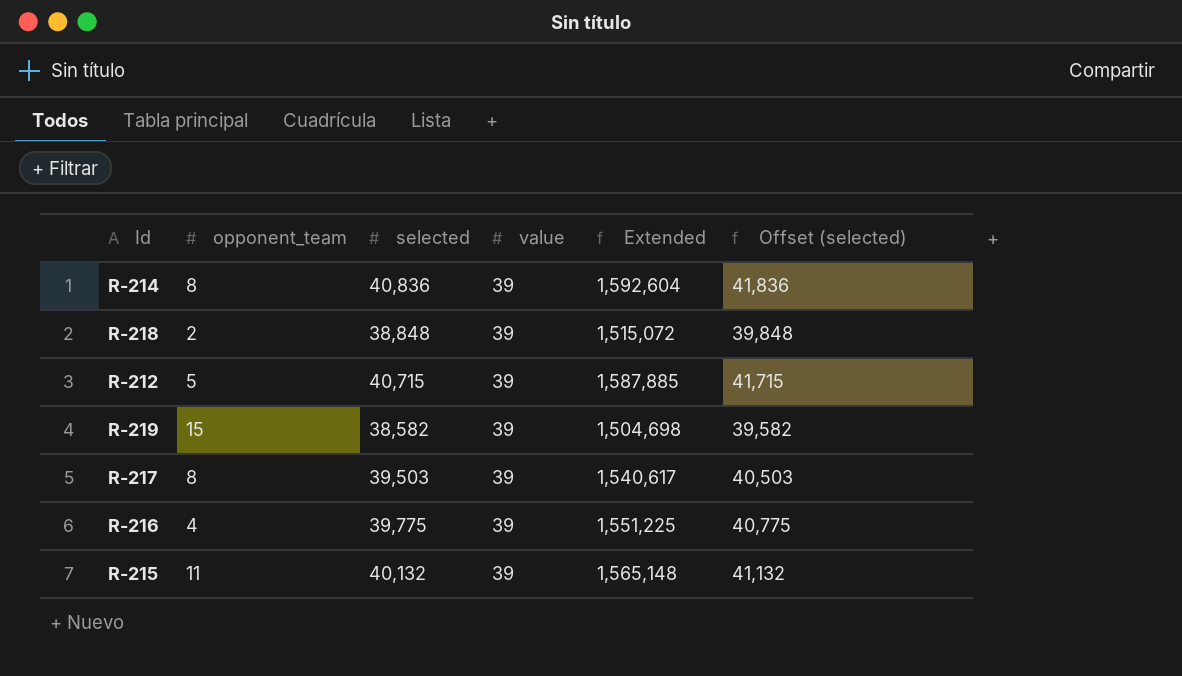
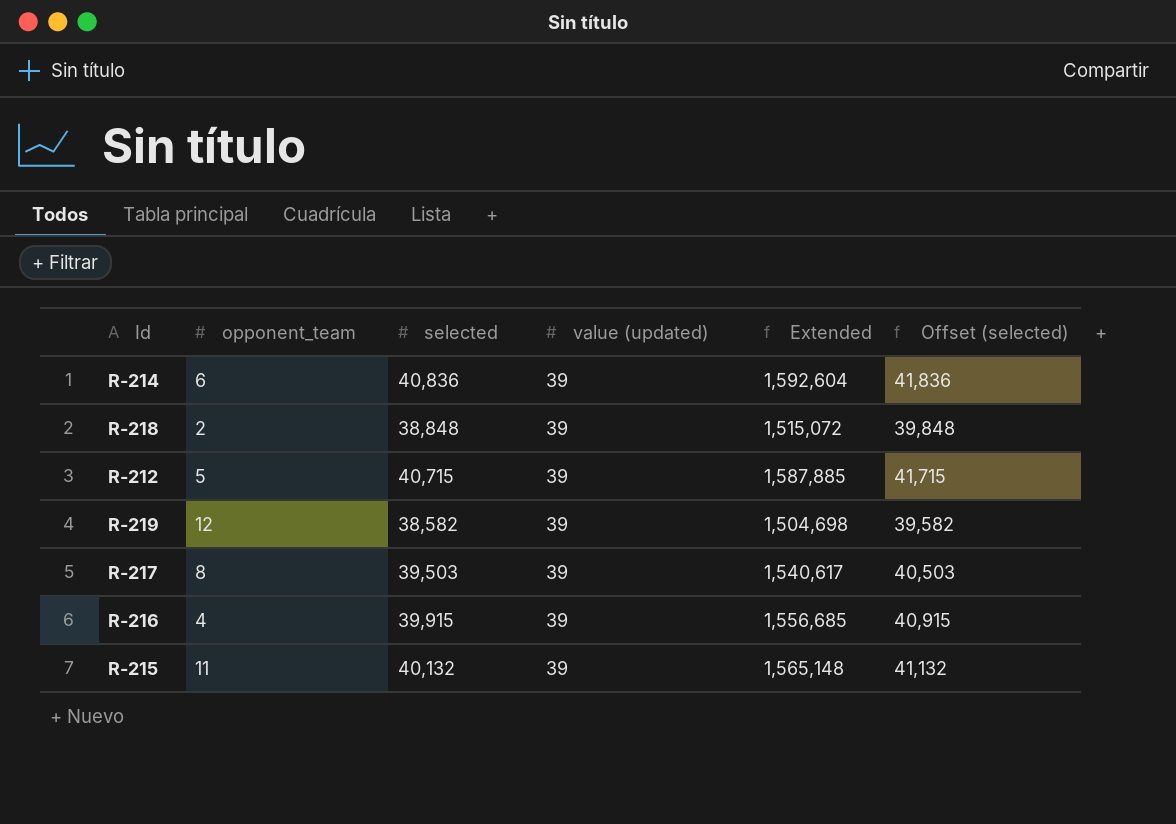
column name: value -> value (updated)
R-214 | opponent_team: 8 -> 6
R-219 | opponent_team: 15 -> 12
R-216 | selected: 39,775 -> 39,915
R-216 | Extended: 1,551,225 -> 1,556,685
R-216 | Offset (selected): 40,775 -> 40,915

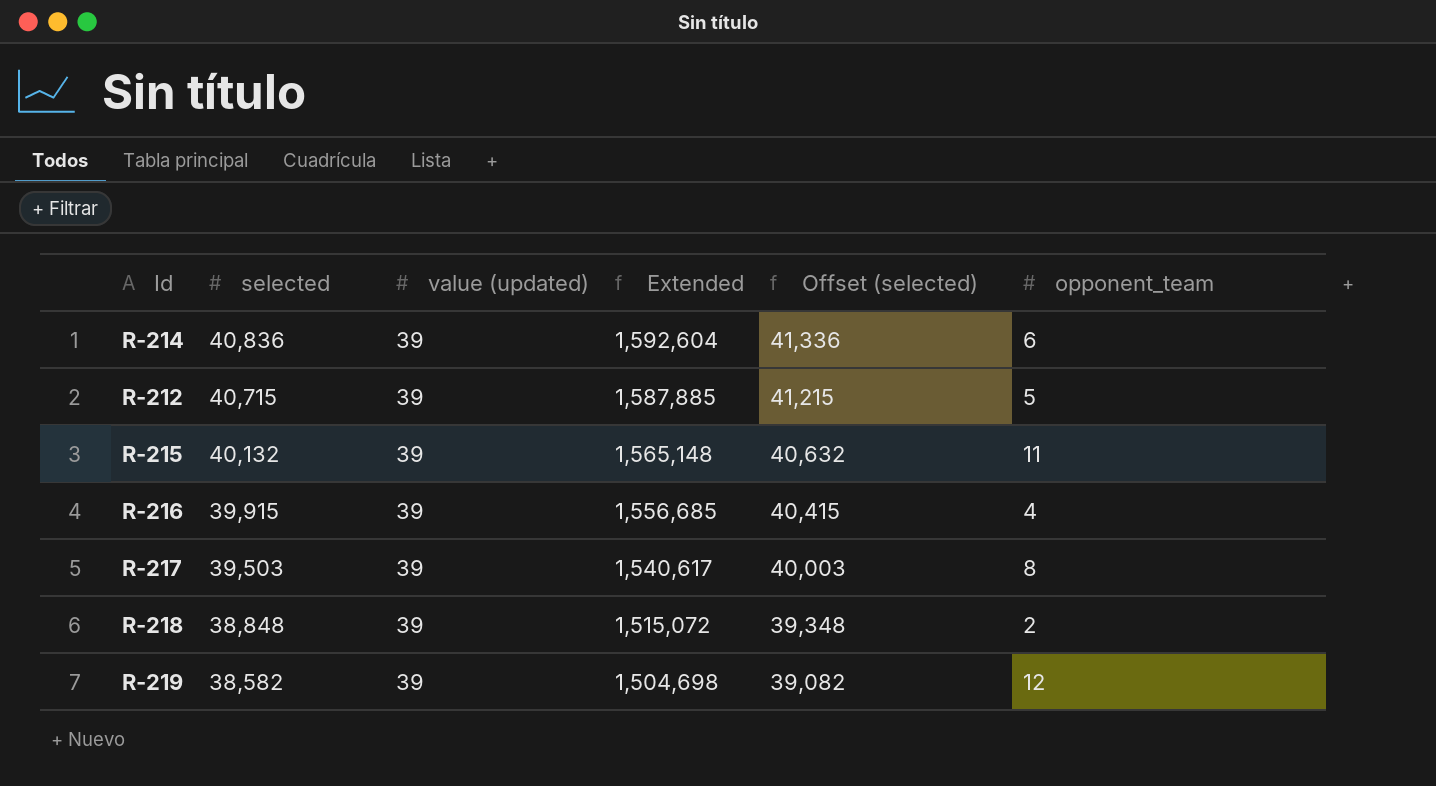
row order: none -> selected descending
column Offset (selected) | formula: [selected] + 1000 -> [selected] + 500
column opponent_team | position: 2 -> 6

